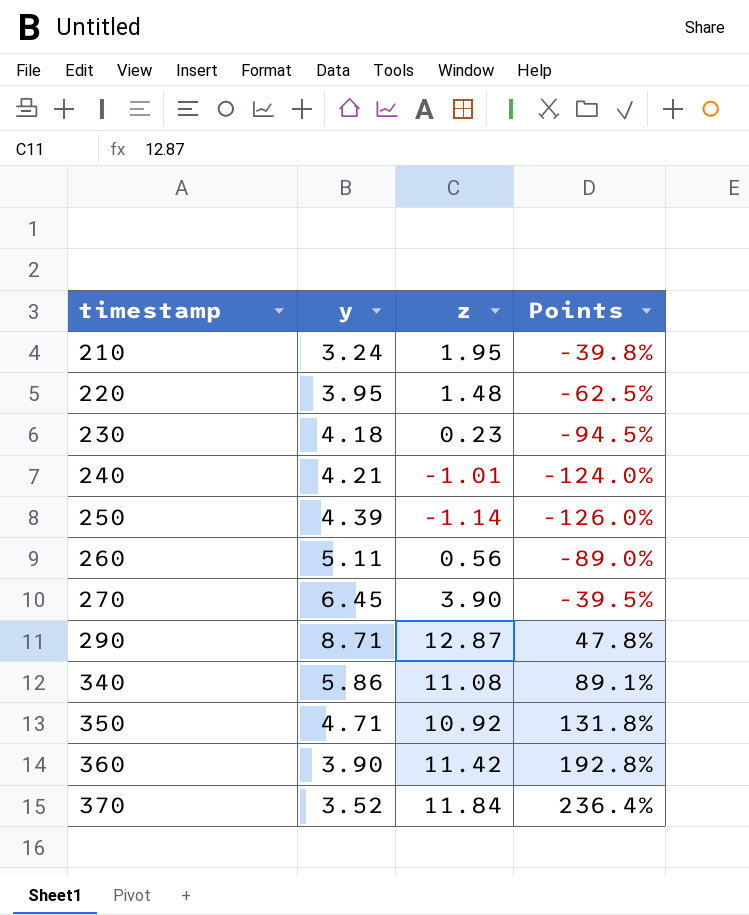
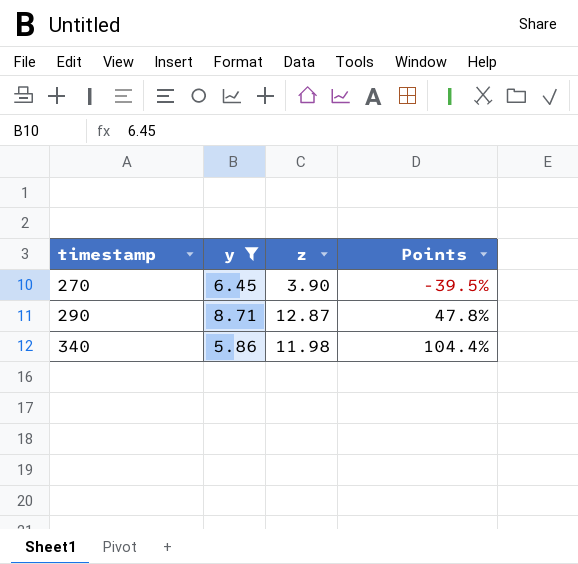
filter: none -> y >= 5.86
340 | z: 11.08 -> 11.98
340 | Points: 89.1% -> 104.4%

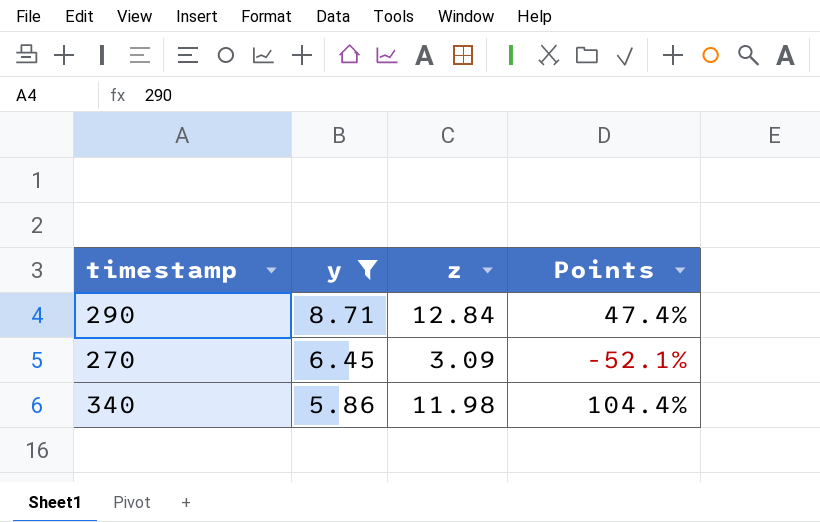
row order: timestamp ascending -> y descending
290 | z: 12.87 -> 12.84
290 | Points: 47.8% -> 47.4%
270 | z: 3.90 -> 3.09
270 | Points: -39.5% -> -52.1%

